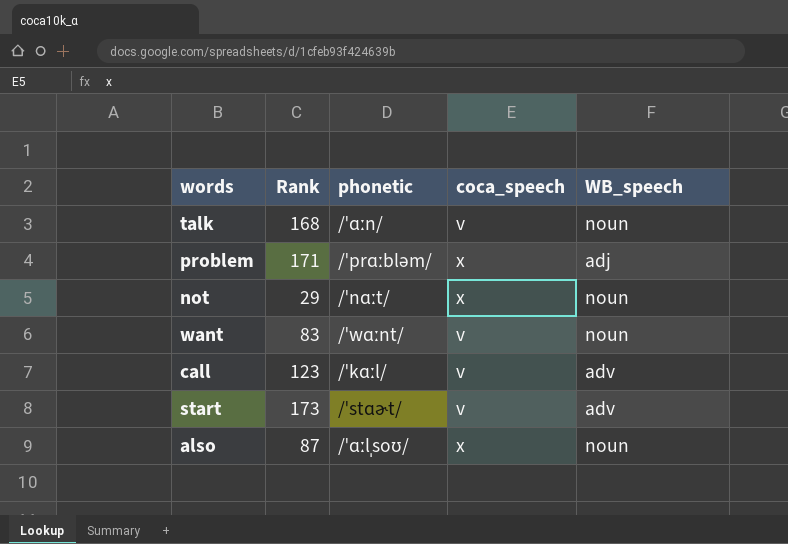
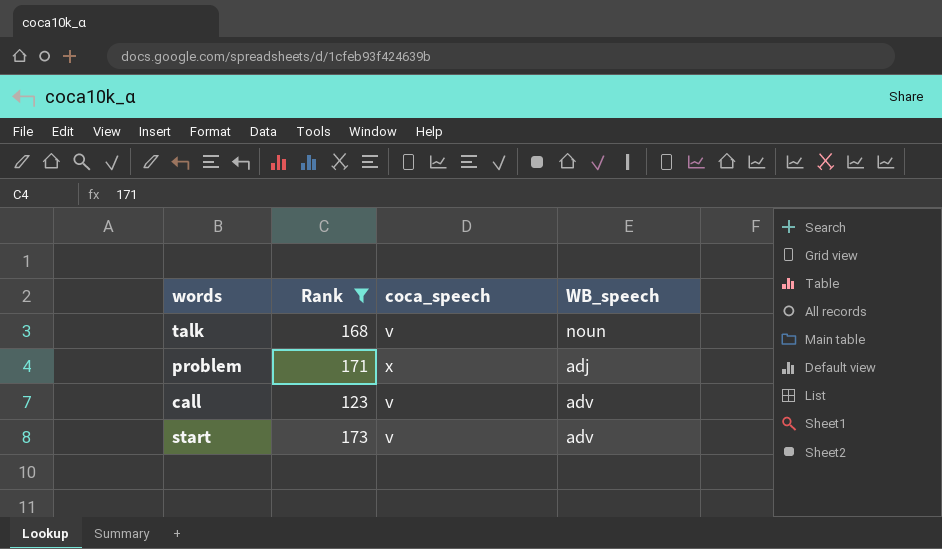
filter: none -> Rank >= 123
column phonetic | position: 3 -> none

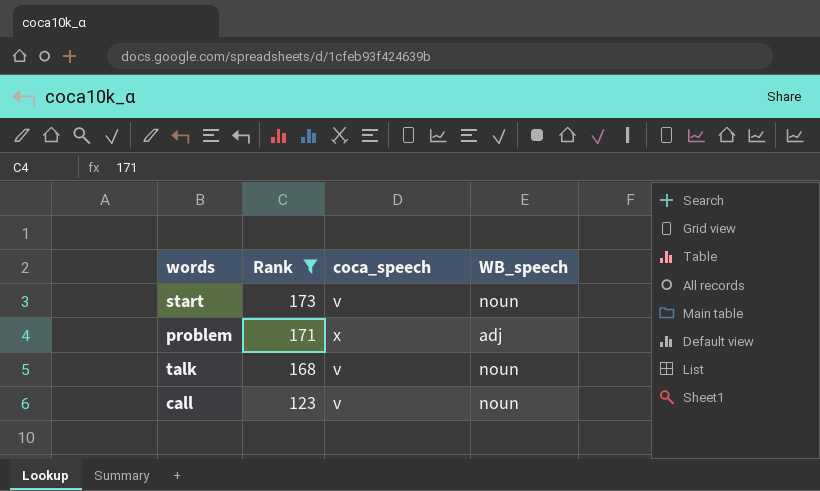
row order: none -> Rank descending
start | WB_speech: adv -> noun
call | WB_speech: adv -> noun

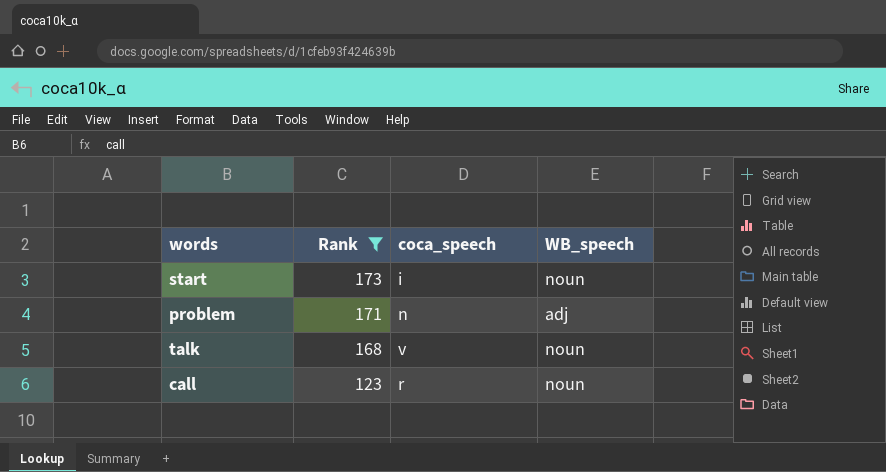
start | coca_speech: v -> i
problem | coca_speech: x -> n
call | coca_speech: v -> r

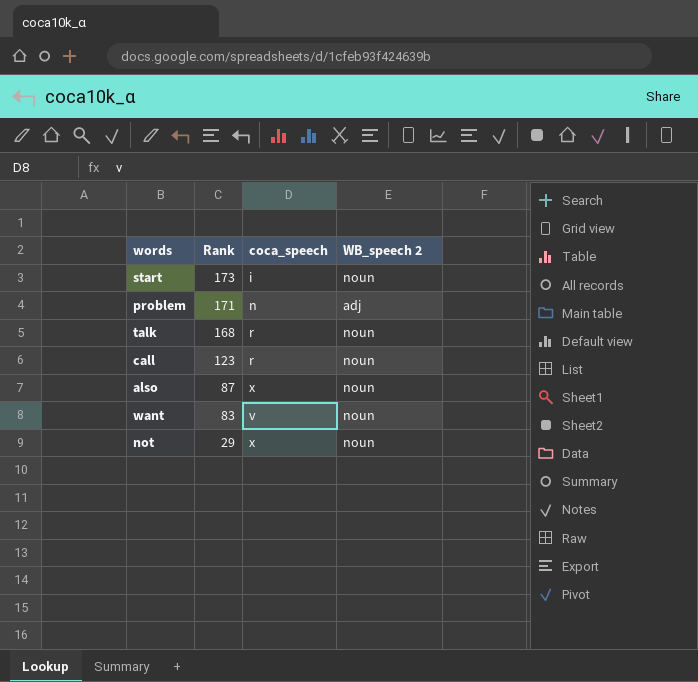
filter: Rank >= 123 -> none
column name: WB_speech -> WB_speech 2
talk | coca_speech: v -> r

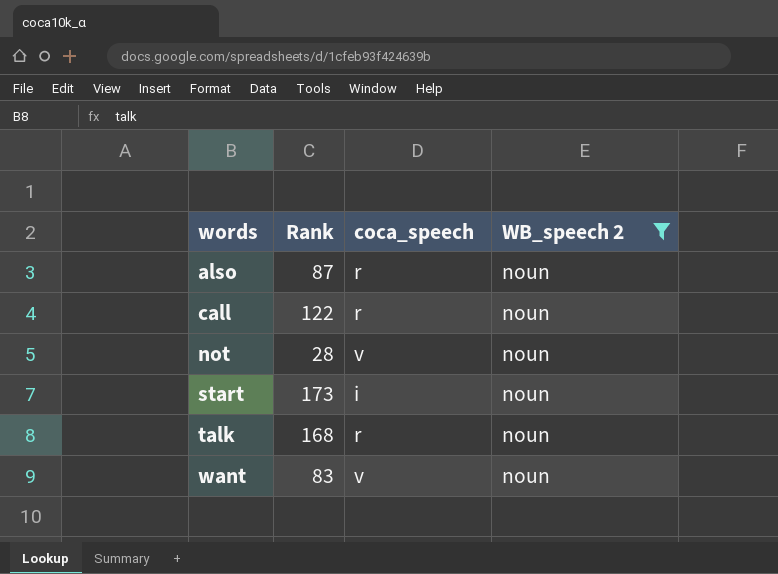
filter: none -> WB_speech 2 = noun
row order: Rank descending -> words ascending
also | coca_speech: x -> r
call | Rank: 123 -> 122
not | Rank: 29 -> 28
not | coca_speech: x -> v

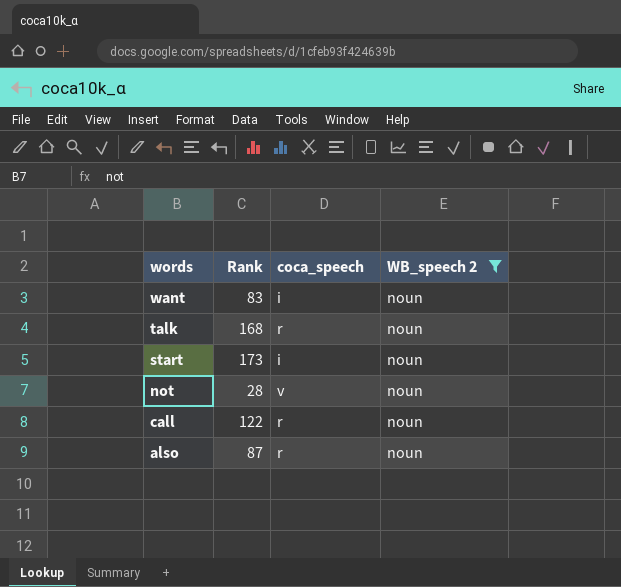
row order: words ascending -> words descending
want | coca_speech: v -> i

